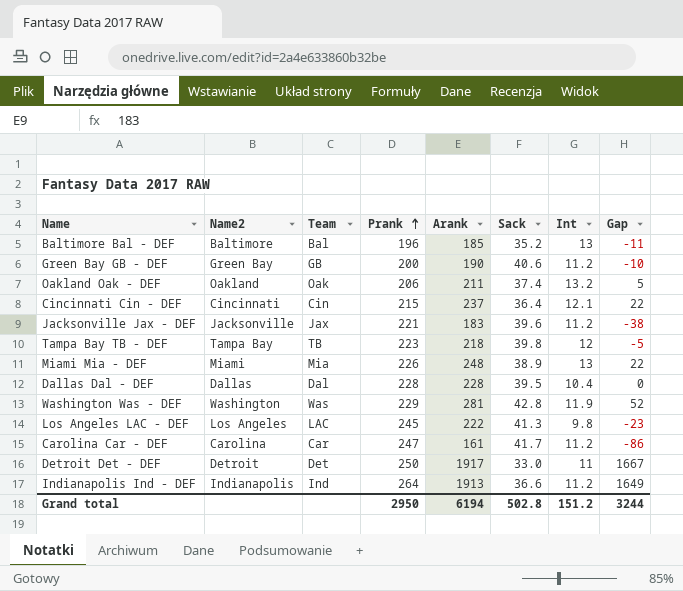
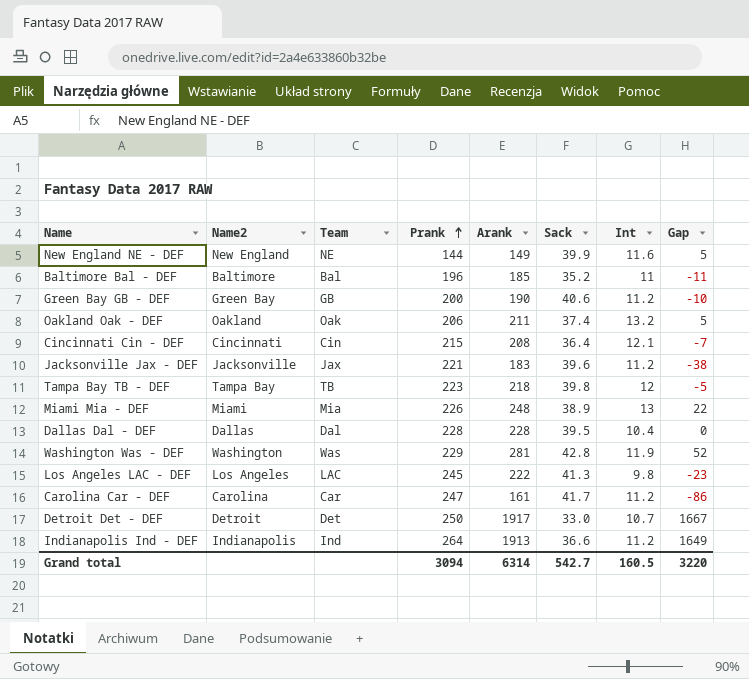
row New England NE - DEF: none -> New England | NE | 144 | 149 | 39.9 | 11.6 | 5
Baltimore Bal - DEF | Int: 13 -> 11
Cincinnati Cin - DEF | Arank: 237 -> 208
Cincinnati Cin - DEF | Gap: 22 -> -7
Detroit Det - DEF | Int: 11 -> 10.7
Grand total | Prank: 2950 -> 3094
Grand total | Arank: 6194 -> 6314
Grand total | Sack: 502.8 -> 542.7
Grand total | Int: 151.2 -> 160.5
Grand total | Gap: 3244 -> 3220

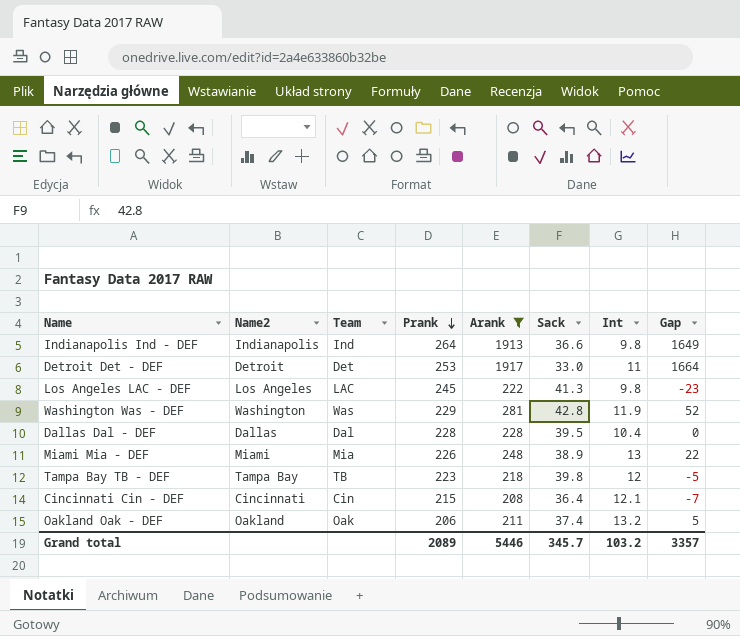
filter: none -> Arank >= 208
row order: Prank ascending -> Prank descending
Indianapolis Ind - DEF | Int: 11.2 -> 9.8
Detroit Det - DEF | Prank: 250 -> 253
Detroit Det - DEF | Int: 10.7 -> 11
Detroit Det - DEF | Gap: 1667 -> 1664
Grand total | Prank: 3094 -> 2089
Grand total | Arank: 6314 -> 5446
Grand total | Sack: 542.7 -> 345.7
Grand total | Int: 160.5 -> 103.2
Grand total | Gap: 3220 -> 3357

